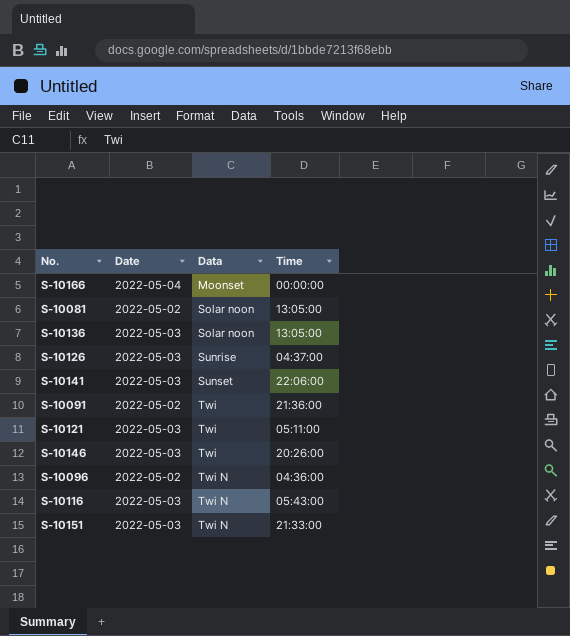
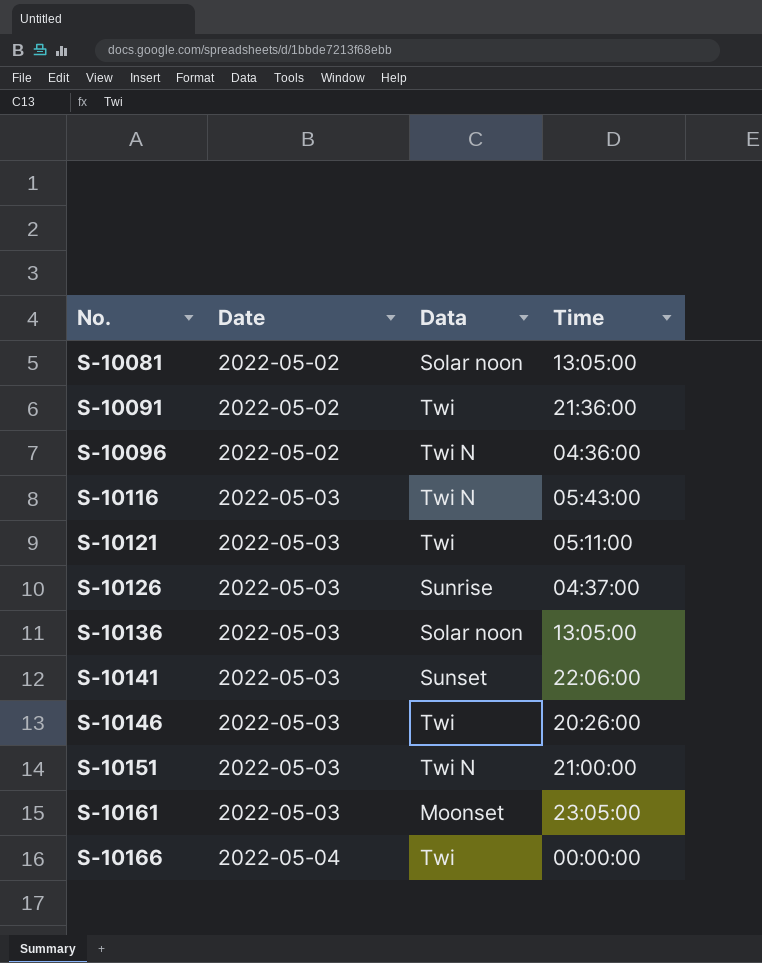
row order: Data ascending -> No. ascending
S-10151 | Time: 21:33:00 -> 21:00:00
row S-10161: none -> 2022-05-03 | Moonset | 23:05:00
S-10166 | Data: Moonset -> Twi

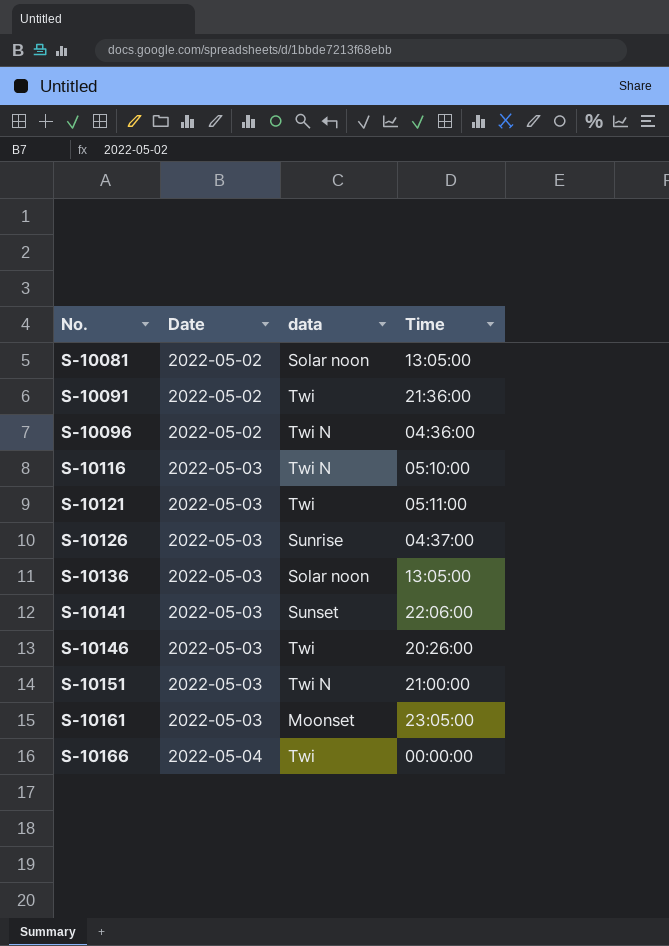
column name: Data -> data
S-10116 | Time: 05:43:00 -> 05:10:00

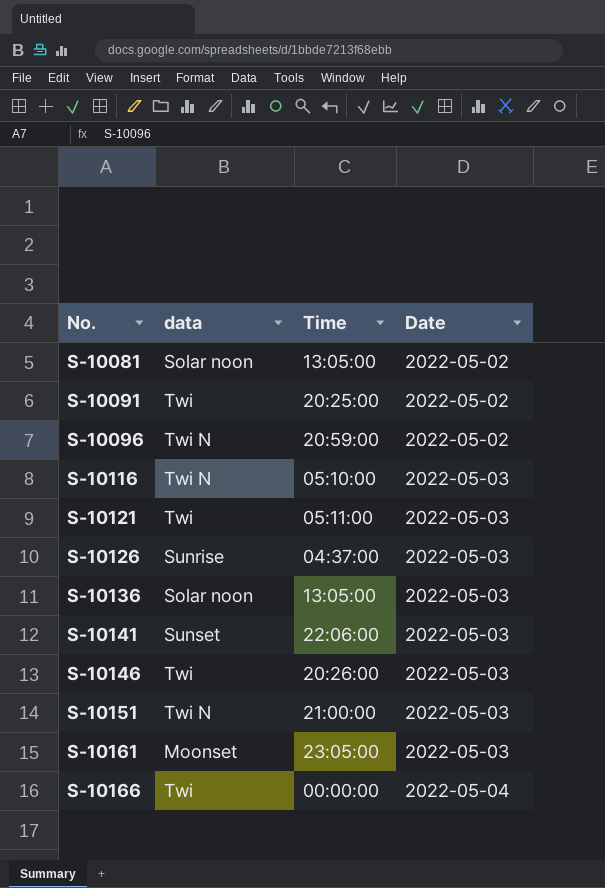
column Date | position: 2 -> 4
S-10091 | Time: 21:36:00 -> 20:25:00
S-10096 | Time: 04:36:00 -> 20:59:00

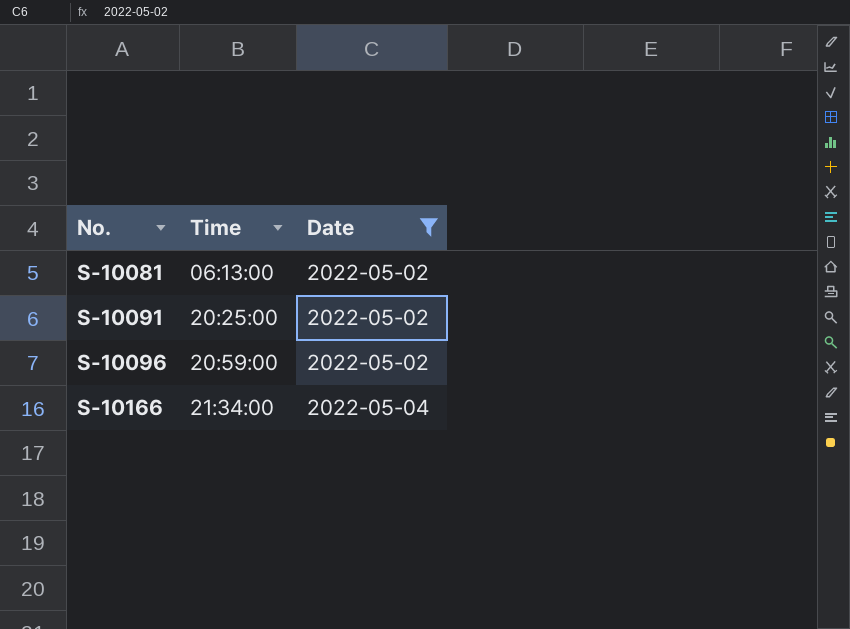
filter: none -> Date != 2022-05-03
column data | position: 2 -> none
S-10081 | Time: 13:05:00 -> 06:13:00
S-10166 | Time: 00:00:00 -> 21:34:00

